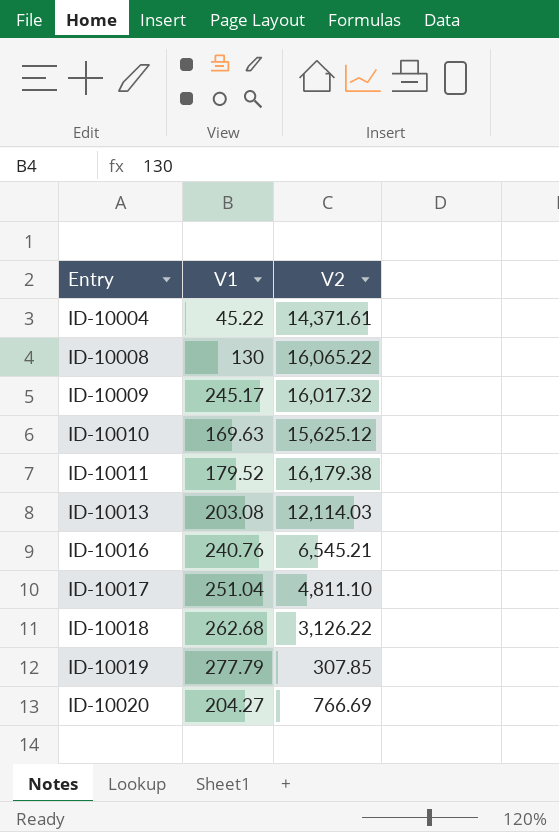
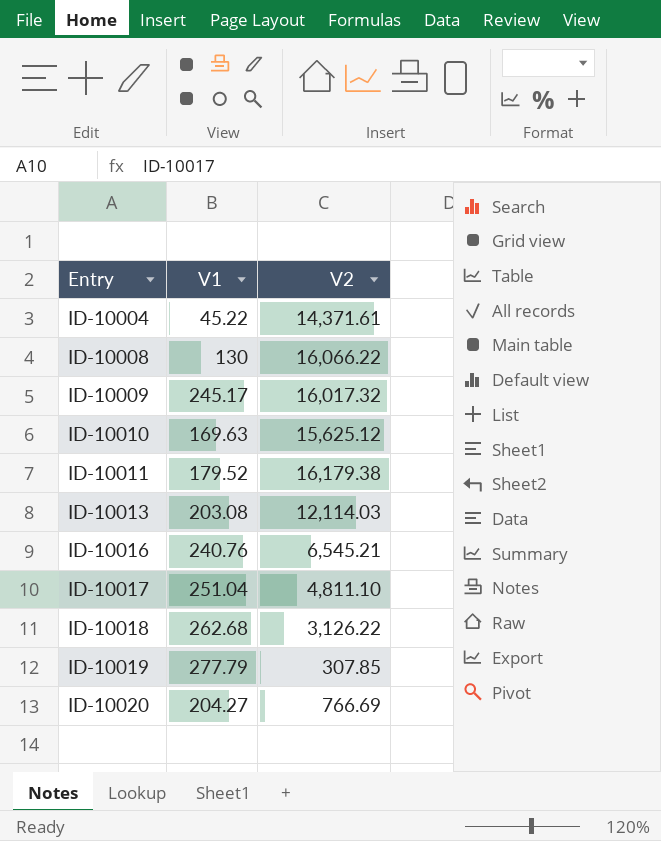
ID-10008 | V2: 16,065.22 -> 16,066.22

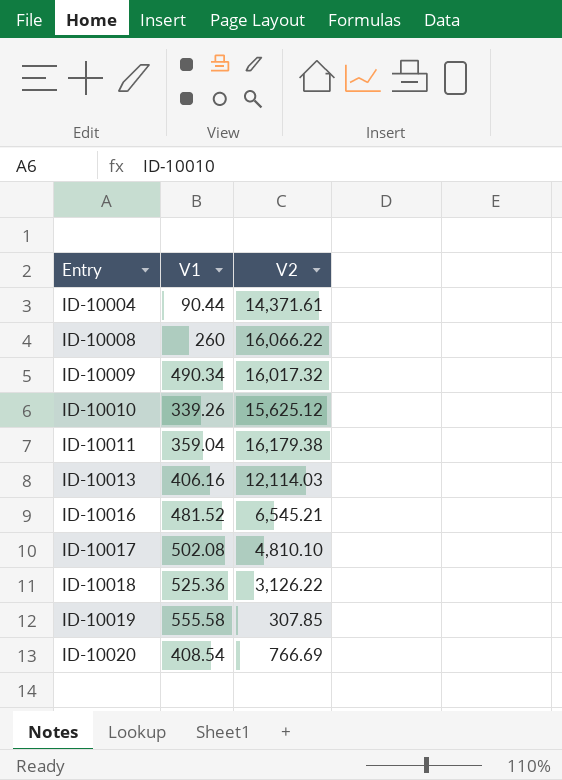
ID-10004 | V1: 45.22 -> 90.44
ID-10008 | V1: 130 -> 260
ID-10009 | V1: 245.17 -> 490.34
ID-10010 | V1: 169.63 -> 339.26
ID-10011 | V1: 179.52 -> 359.04
ID-10013 | V1: 203.08 -> 406.16
ID-10016 | V1: 240.76 -> 481.52
ID-10017 | V1: 251.04 -> 502.08
ID-10017 | V2: 4,811.10 -> 4,810.10
ID-10018 | V1: 262.68 -> 525.36
ID-10019 | V1: 277.79 -> 555.58
ID-10020 | V1: 204.27 -> 408.54

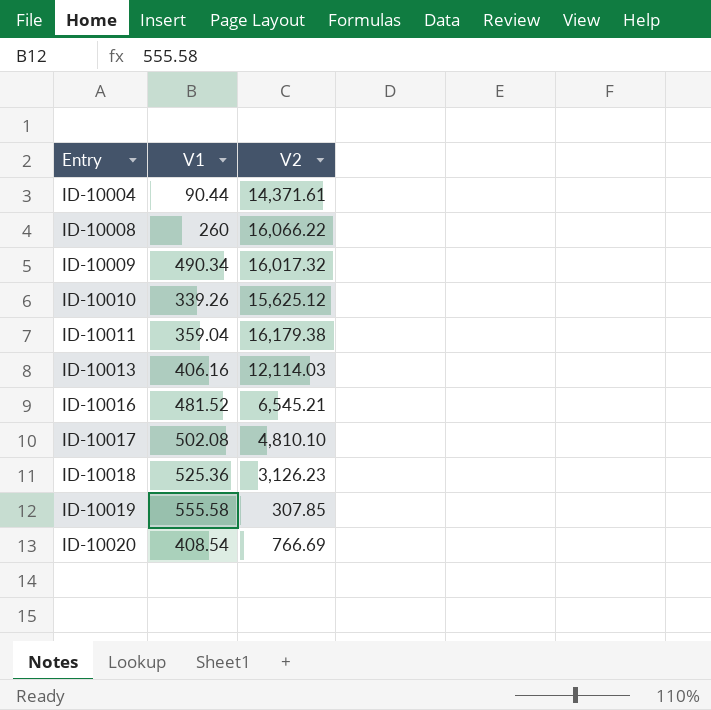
ID-10018 | V2: 3,126.22 -> 3,126.23

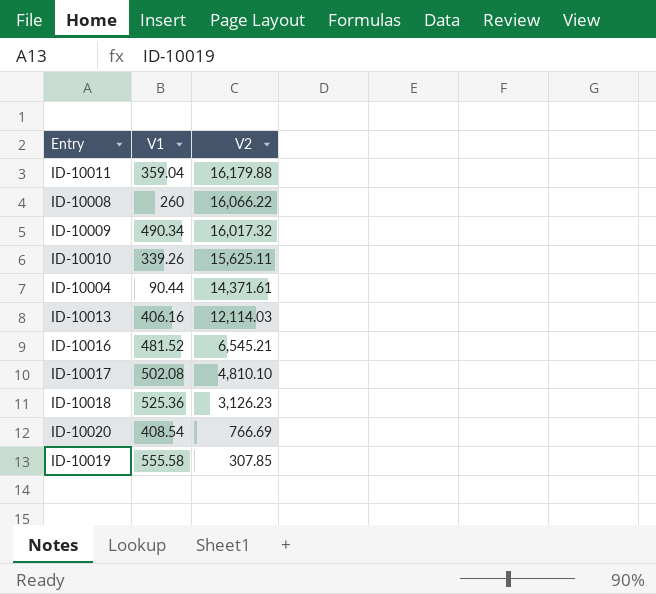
row order: Entry ascending -> V2 descending
ID-10011 | V2: 16,179.38 -> 16,179.88
ID-10010 | V2: 15,625.12 -> 15,625.11

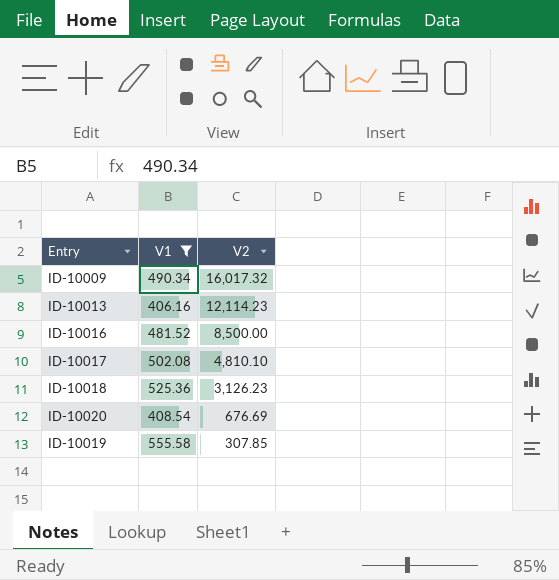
filter: none -> V1 >= 406.16
ID-10013 | V2: 12,114.03 -> 12,114.23
ID-10016 | V2: 6,545.21 -> 8,500.00
ID-10020 | V2: 766.69 -> 676.69

